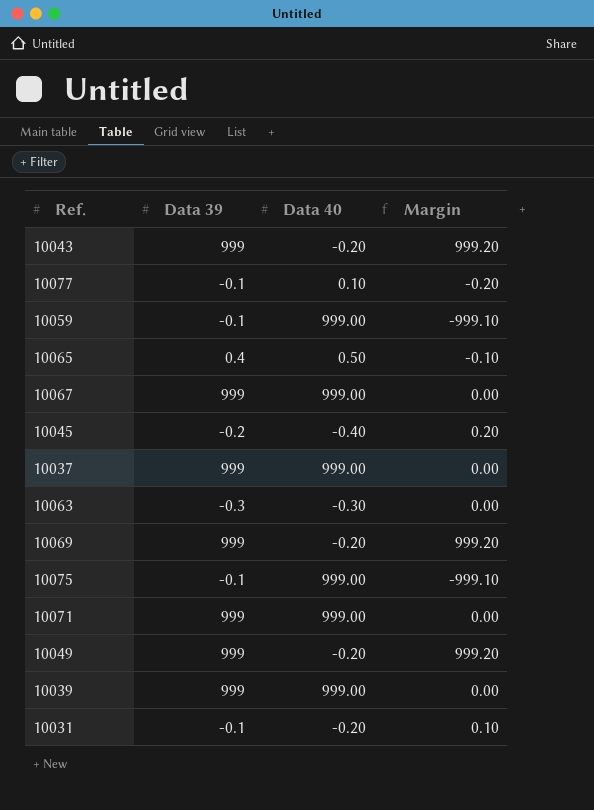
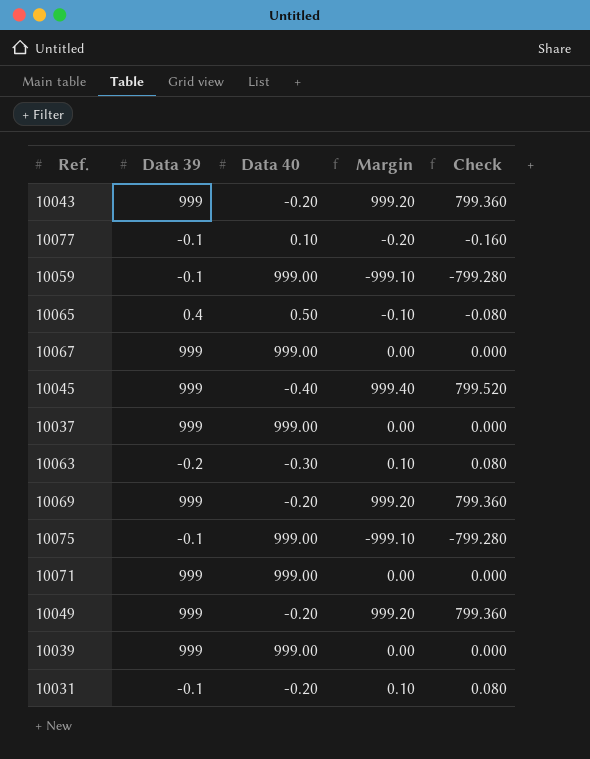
column Check | formula: none -> [Margin] * 0.8
10045 | Data 39: -0.2 -> 999
10045 | Margin: 0.20 -> 999.40
10063 | Data 39: -0.3 -> -0.2
10063 | Margin: 0.00 -> 0.10

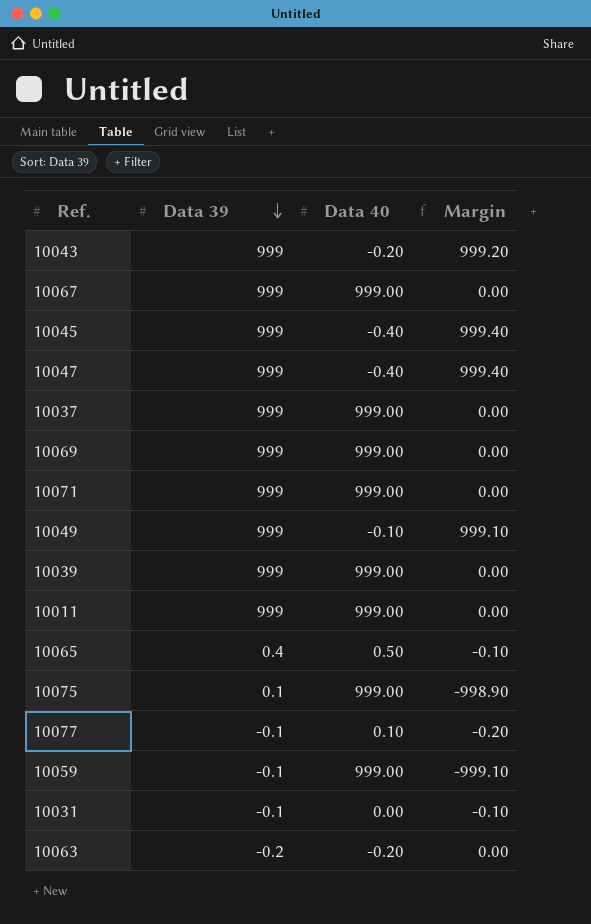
row order: none -> Data 39 descending
column Check | formula: [Margin] * 0.8 -> none
row 10047: none -> 999 | -0.40 | 999.40
10069 | Data 40: -0.20 -> 999.00
10069 | Margin: 999.20 -> 0.00
10049 | Data 40: -0.20 -> -0.10
10049 | Margin: 999.20 -> 999.10
row 10011: none -> 999 | 999.00 | 0.00
10075 | Data 39: -0.1 -> 0.1
10075 | Margin: -999.10 -> -998.90
10031 | Data 40: -0.20 -> 0.00
10031 | Margin: 0.10 -> -0.10
10063 | Data 40: -0.30 -> -0.20
10063 | Margin: 0.10 -> 0.00

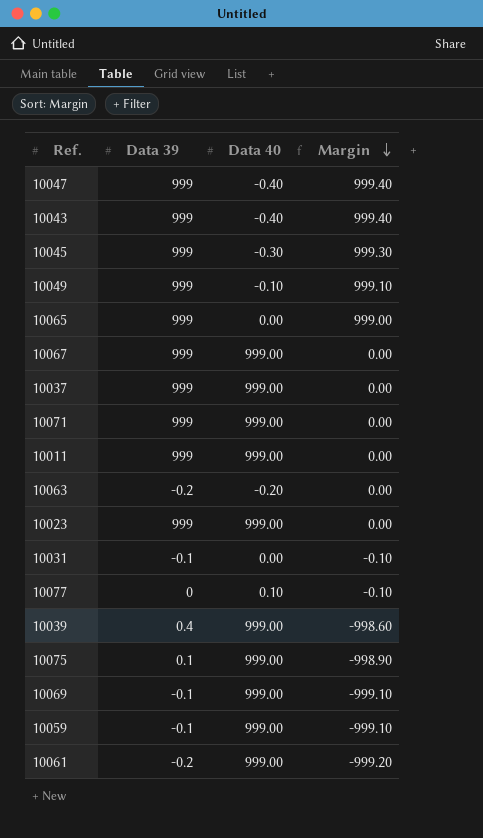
row order: Data 39 descending -> Margin descending
10043 | Data 40: -0.20 -> -0.40
10043 | Margin: 999.20 -> 999.40
10045 | Data 40: -0.40 -> -0.30
10045 | Margin: 999.40 -> 999.30
10065 | Data 39: 0.4 -> 999
10065 | Data 40: 0.50 -> 0.00
10065 | Margin: -0.10 -> 999.00
row 10023: none -> 999 | 999.00 | 0.00
10077 | Data 39: -0.1 -> 0
10077 | Margin: -0.20 -> -0.10
10039 | Data 39: 999 -> 0.4
10039 | Margin: 0.00 -> -998.60
10069 | Data 39: 999 -> -0.1
10069 | Margin: 0.00 -> -999.10
row 10061: none -> -0.2 | 999.00 | -999.20

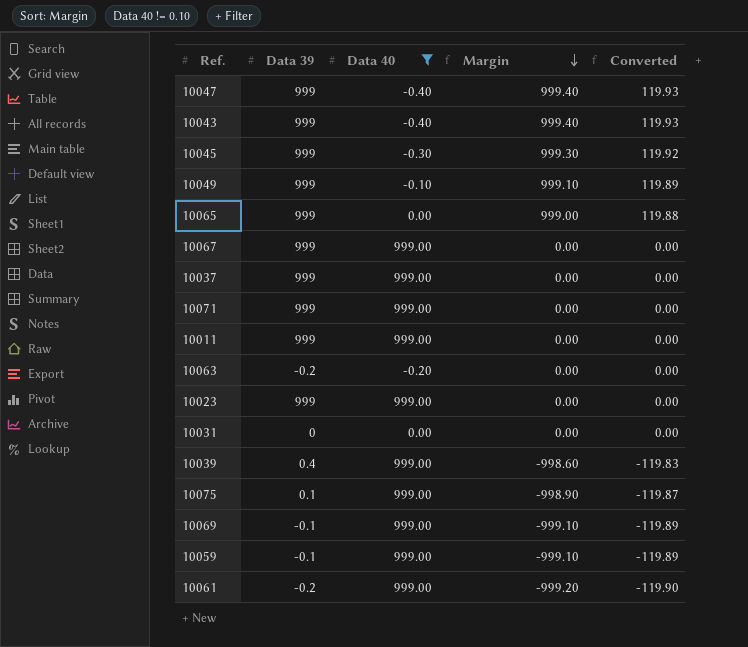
filter: none -> Data 40 != 0.10
column Converted | formula: none -> [Margin] * 0.12
10031 | Data 39: -0.1 -> 0
10031 | Margin: -0.10 -> 0.00

